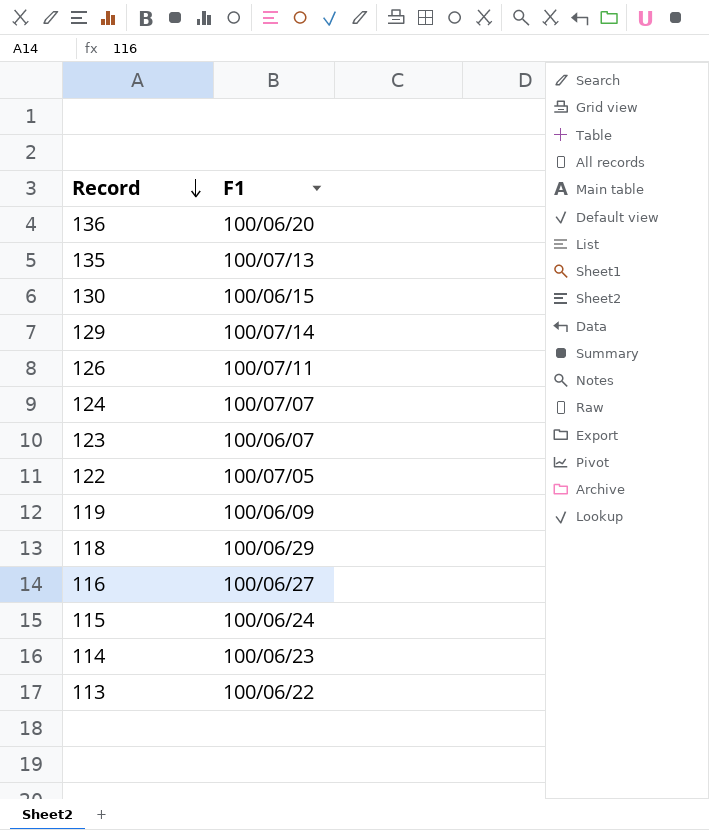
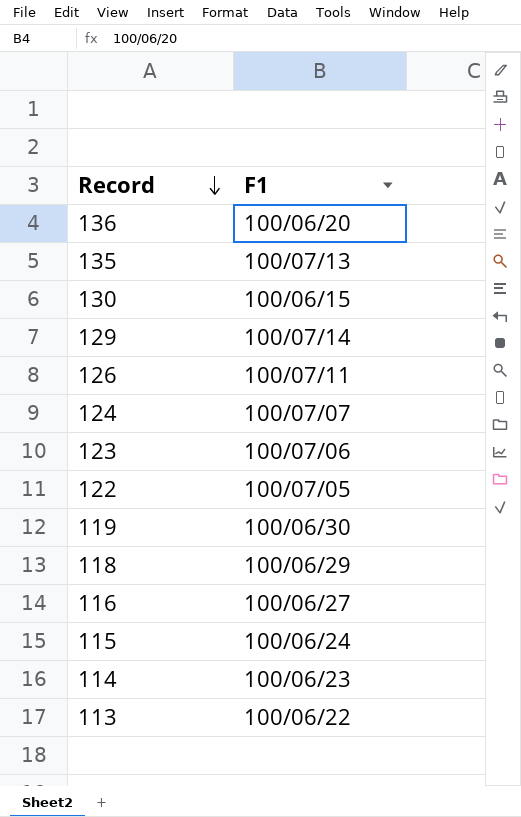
123 | F1: 100/06/07 -> 100/07/06
119 | F1: 100/06/09 -> 100/06/30

